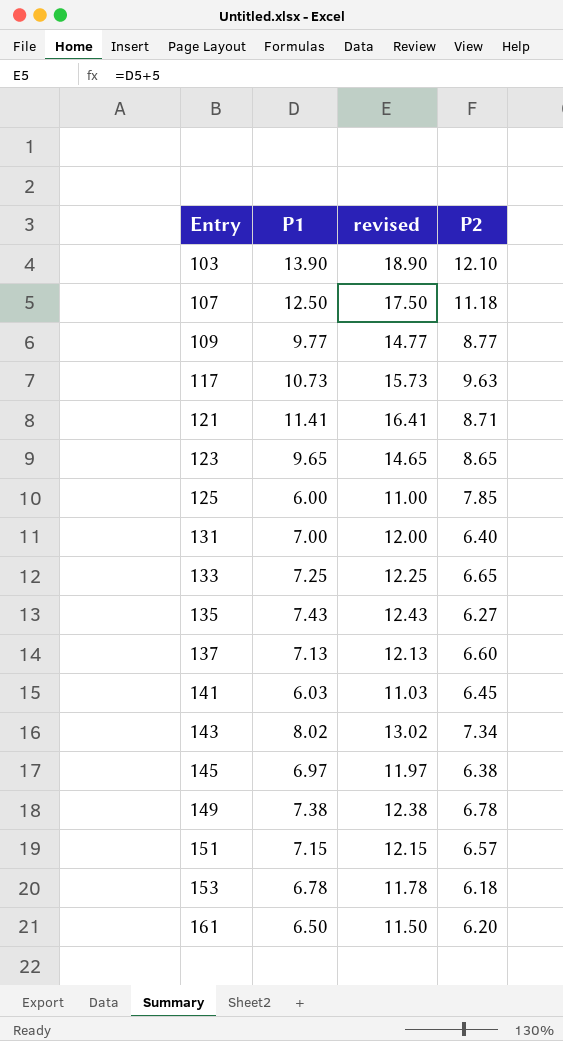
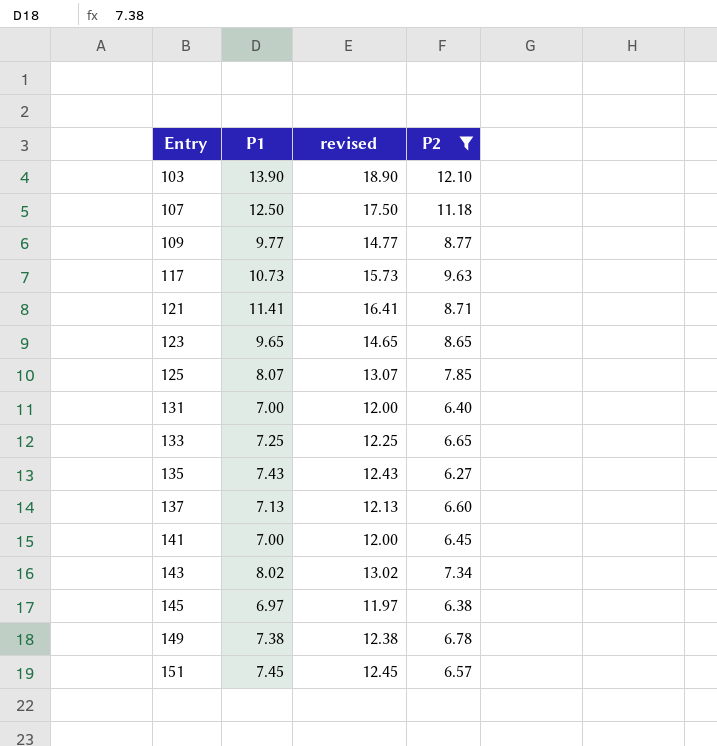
filter: none -> P2 >= 6.27
125 | P1: 6.00 -> 8.07
125 | revised: 11.00 -> 13.07
141 | P1: 6.03 -> 7.00
141 | revised: 11.03 -> 12.00
151 | P1: 7.15 -> 7.45
151 | revised: 12.15 -> 12.45

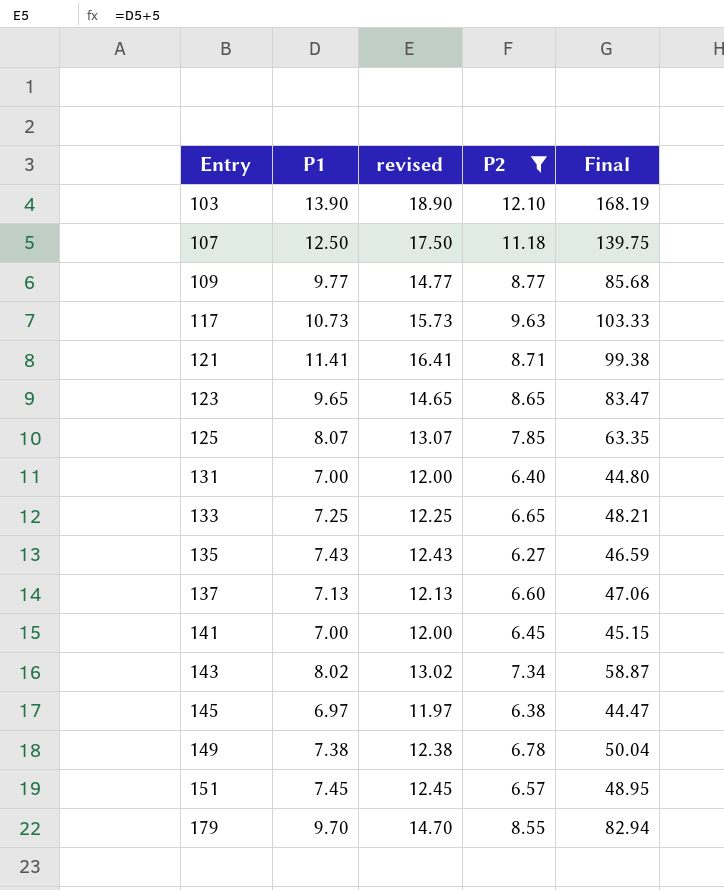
column Final | formula: none -> [P1] * [P2]
row 179: none -> 9.70 | 14.70 | 8.55 | 82.94

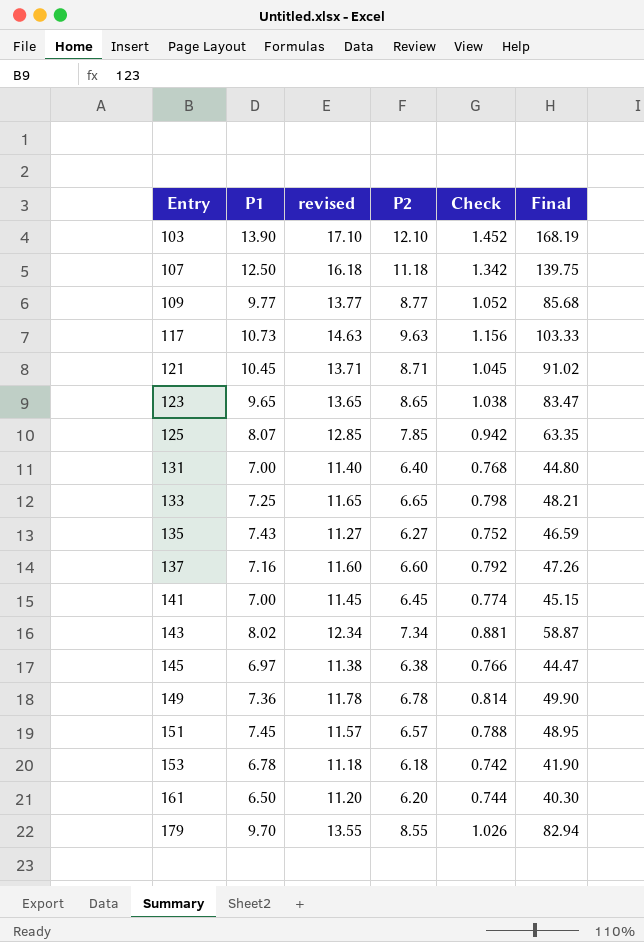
filter: P2 >= 6.27 -> none
column revised | formula: [P1] + 5 -> [P2] + 5
column Check | formula: none -> [P2] * 0.12
121 | P1: 11.41 -> 10.45
121 | Final: 99.38 -> 91.02
137 | P1: 7.13 -> 7.16
137 | Final: 47.06 -> 47.26
149 | P1: 7.38 -> 7.36
149 | Final: 50.04 -> 49.90

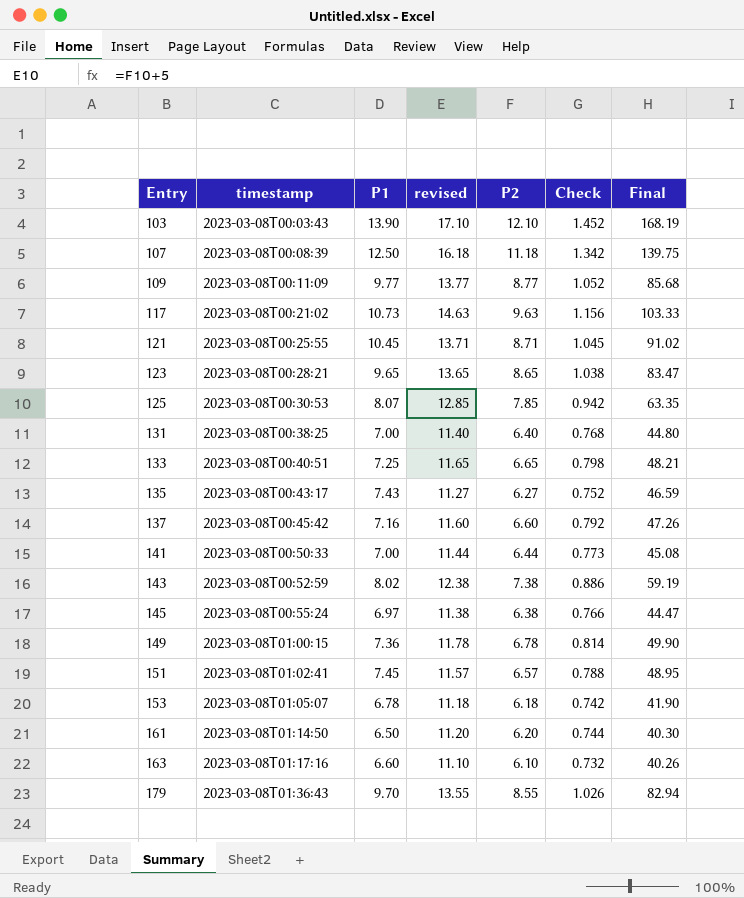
column timestamp | position: none -> 2
141 | revised: 11.45 -> 11.44
141 | P2: 6.45 -> 6.44
141 | Check: 0.774 -> 0.773
141 | Final: 45.15 -> 45.08
143 | revised: 12.34 -> 12.38
143 | P2: 7.34 -> 7.38
143 | Check: 0.881 -> 0.886
143 | Final: 58.87 -> 59.19
row 163: none -> 2023-03-08T01:17:16 | 6.60 | 11.10 | 6.10 | 0.732 | 40.26

